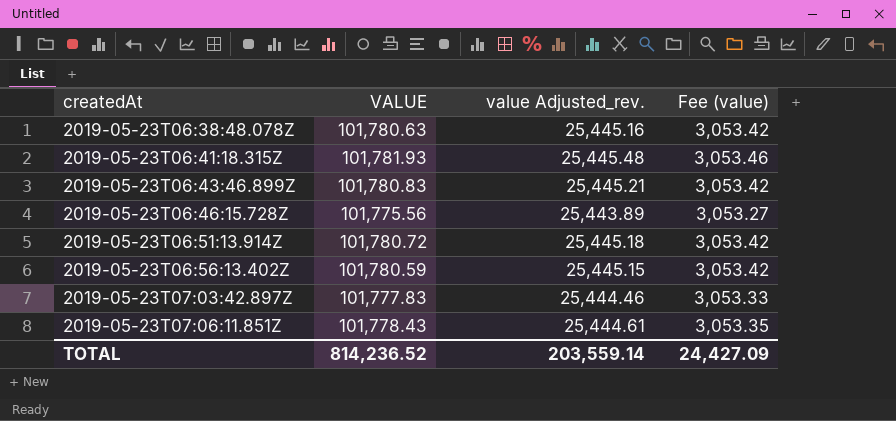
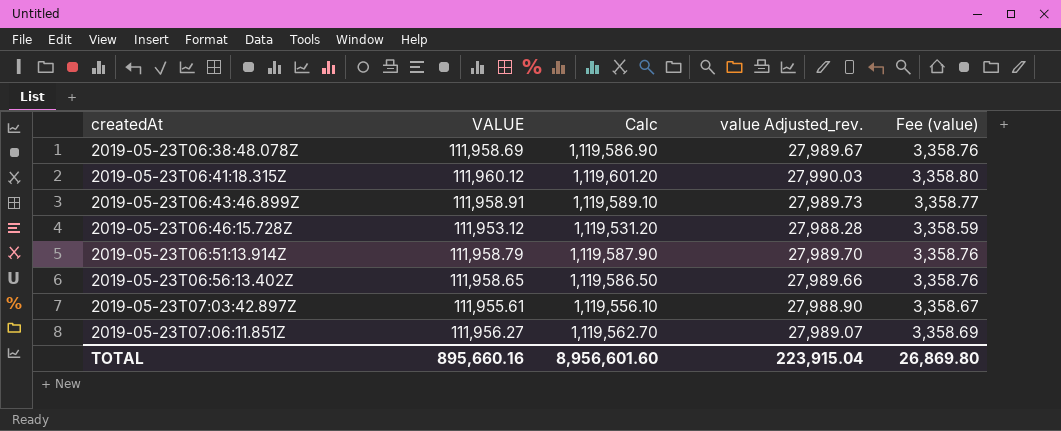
column Calc | formula: none -> [VALUE] * 10
2019-05-23T06:38:48.078Z | VALUE: 101,780.63 -> 111,958.69
2019-05-23T06:38:48.078Z | value Adjusted_rev.: 25,445.16 -> 27,989.67
2019-05-23T06:38:48.078Z | Fee (value): 3,053.42 -> 3,358.76
2019-05-23T06:41:18.315Z | VALUE: 101,781.93 -> 111,960.12
2019-05-23T06:41:18.315Z | value Adjusted_rev.: 25,445.48 -> 27,990.03
2019-05-23T06:41:18.315Z | Fee (value): 3,053.46 -> 3,358.80
2019-05-23T06:43:46.899Z | VALUE: 101,780.83 -> 111,958.91
2019-05-23T06:43:46.899Z | value Adjusted_rev.: 25,445.21 -> 27,989.73
2019-05-23T06:43:46.899Z | Fee (value): 3,053.42 -> 3,358.77
2019-05-23T06:46:15.728Z | VALUE: 101,775.56 -> 111,953.12
2019-05-23T06:46:15.728Z | value Adjusted_rev.: 25,443.89 -> 27,988.28
2019-05-23T06:46:15.728Z | Fee (value): 3,053.27 -> 3,358.59
2019-05-23T06:51:13.914Z | VALUE: 101,780.72 -> 111,958.79
2019-05-23T06:51:13.914Z | value Adjusted_rev.: 25,445.18 -> 27,989.70
2019-05-23T06:51:13.914Z | Fee (value): 3,053.42 -> 3,358.76
2019-05-23T06:56:13.402Z | VALUE: 101,780.59 -> 111,958.65
2019-05-23T06:56:13.402Z | value Adjusted_rev.: 25,445.15 -> 27,989.66
2019-05-23T06:56:13.402Z | Fee (value): 3,053.42 -> 3,358.76
2019-05-23T07:03:42.897Z | VALUE: 101,777.83 -> 111,955.61
2019-05-23T07:03:42.897Z | value Adjusted_rev.: 25,444.46 -> 27,988.90
2019-05-23T07:03:42.897Z | Fee (value): 3,053.33 -> 3,358.67
2019-05-23T07:06:11.851Z | VALUE: 101,778.43 -> 111,956.27
2019-05-23T07:06:11.851Z | value Adjusted_rev.: 25,444.61 -> 27,989.07
2019-05-23T07:06:11.851Z | Fee (value): 3,053.35 -> 3,358.69
TOTAL | VALUE: 814,236.52 -> 895,660.16
TOTAL | value Adjusted_rev.: 203,559.14 -> 223,915.04
TOTAL | Fee (value): 24,427.09 -> 26,869.80

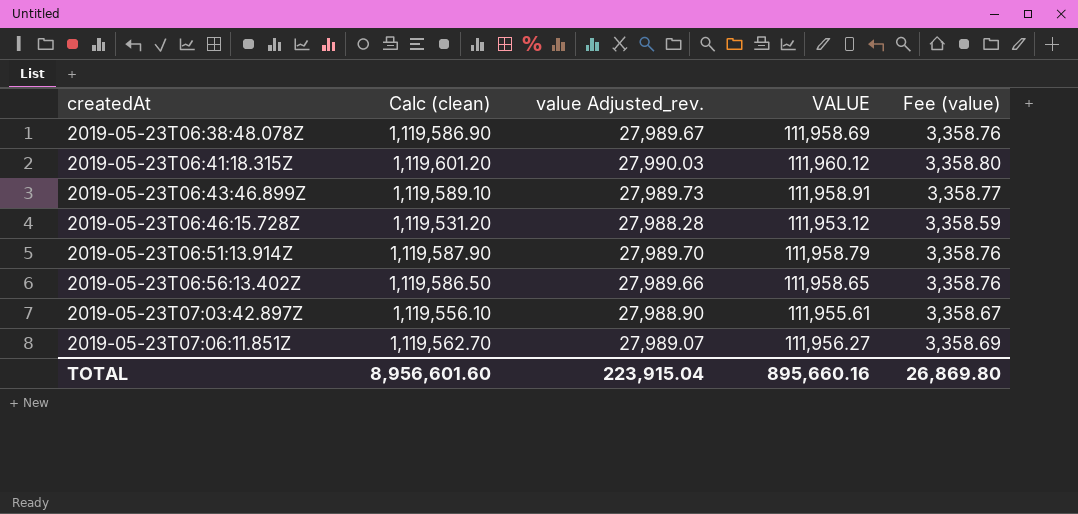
column name: Calc -> Calc (clean)
column VALUE | position: 2 -> 4

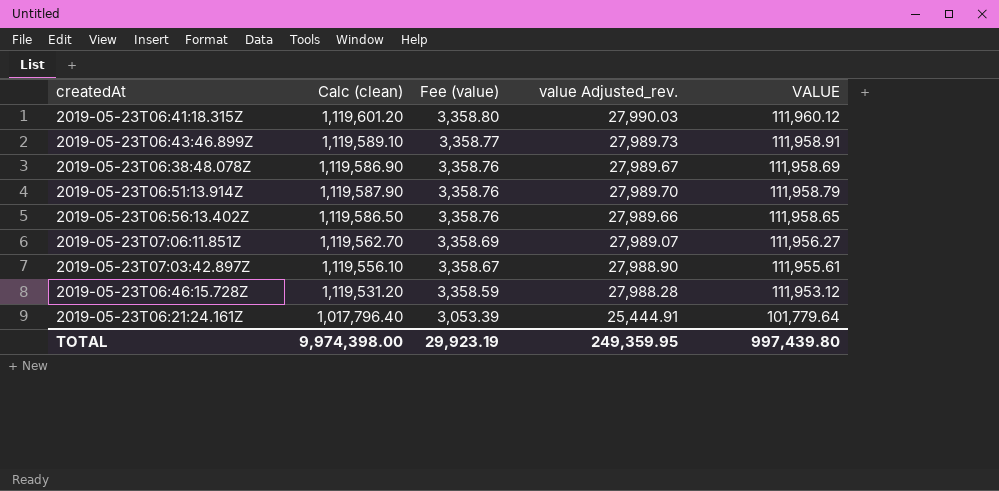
row order: createdAt ascending -> Fee (value) descending
column Fee (value) | position: 5 -> 3
row 2019-05-23T06:21:24.161Z: none -> 1,017,796.40 | 3,053.39 | 25,444.91 | 101,779.64
TOTAL | Calc (clean): 8,956,601.60 -> 9,974,398.00
TOTAL | Fee (value): 26,869.80 -> 29,923.19
TOTAL | value Adjusted_rev.: 223,915.04 -> 249,359.95
TOTAL | VALUE: 895,660.16 -> 997,439.80

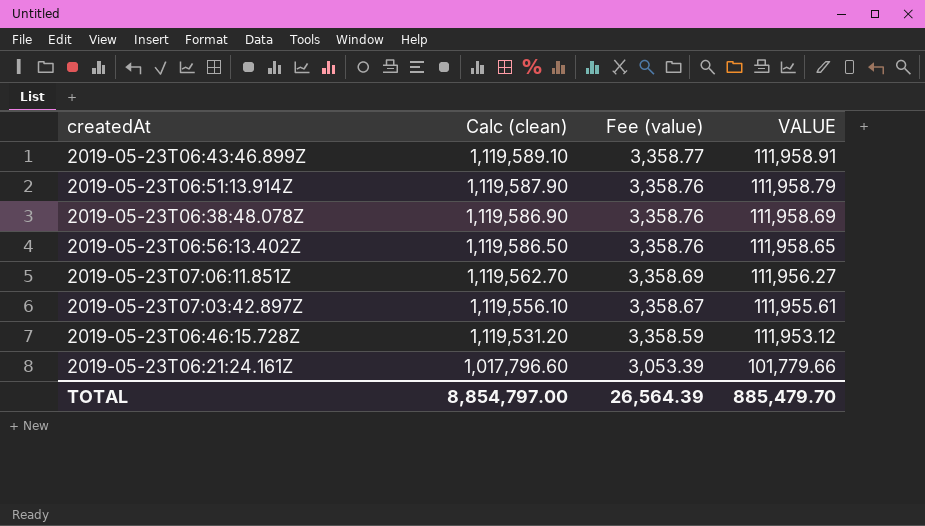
row order: Fee (value) descending -> Calc (clean) descending
column value Adjusted_rev. | formula: [VALUE] * 0.25 -> none
row 2019-05-23T06:41:18.315Z: 1,119,601.20 | 3,358.80 | 27,990.03 | 111,960.12 -> none
2019-05-23T06:21:24.161Z | Calc (clean): 1,017,796.40 -> 1,017,796.60
2019-05-23T06:21:24.161Z | VALUE: 101,779.64 -> 101,779.66
TOTAL | Calc (clean): 9,974,398.00 -> 8,854,797.00
TOTAL | Fee (value): 29,923.19 -> 26,564.39
TOTAL | VALUE: 997,439.80 -> 885,479.70

